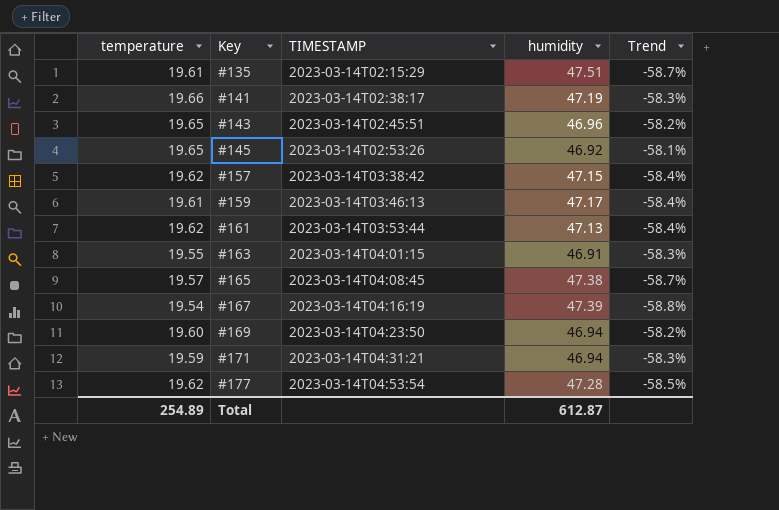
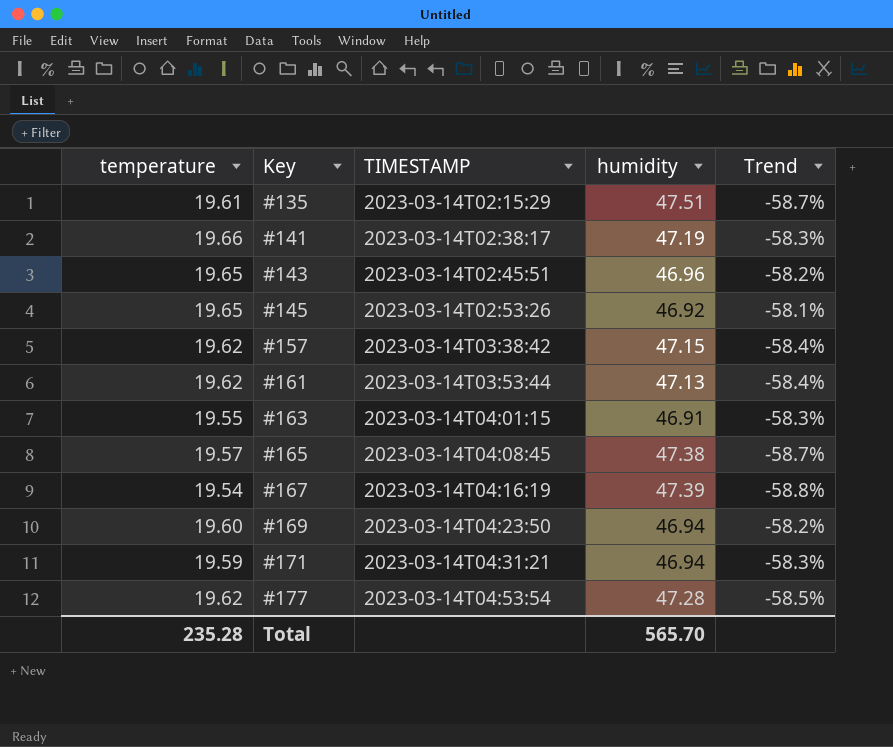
row #159: 19.61 | 2023-03-14T03:46:13 | 47.17 | -58.4% -> none
Total | temperature: 254.89 -> 235.28
Total | humidity: 612.87 -> 565.70

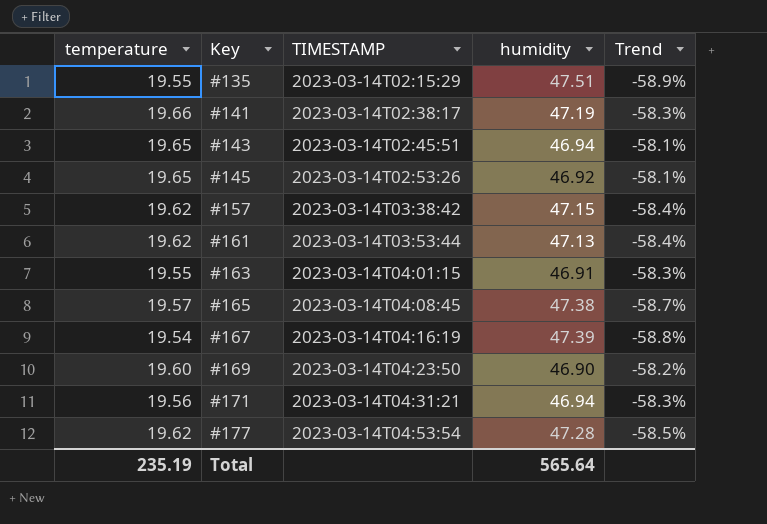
#135 | temperature: 19.61 -> 19.55
#135 | Trend: -58.7% -> -58.9%
#143 | humidity: 46.96 -> 46.94
#143 | Trend: -58.2% -> -58.1%
#169 | humidity: 46.94 -> 46.90
#171 | temperature: 19.59 -> 19.56
Total | temperature: 235.28 -> 235.19
Total | humidity: 565.70 -> 565.64

